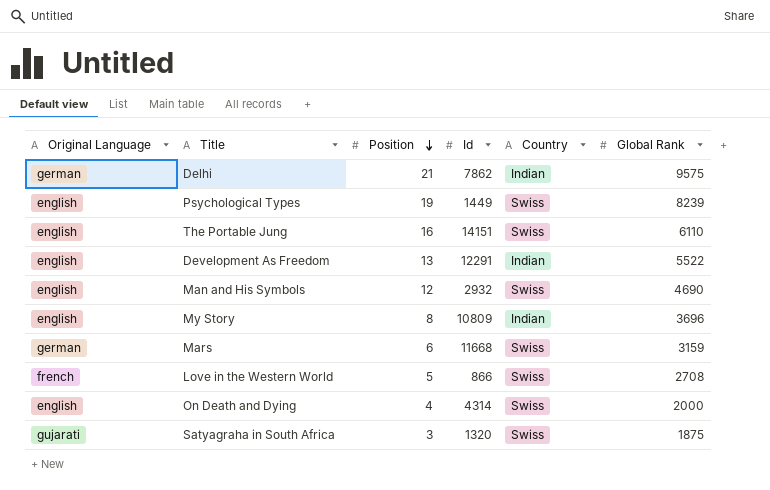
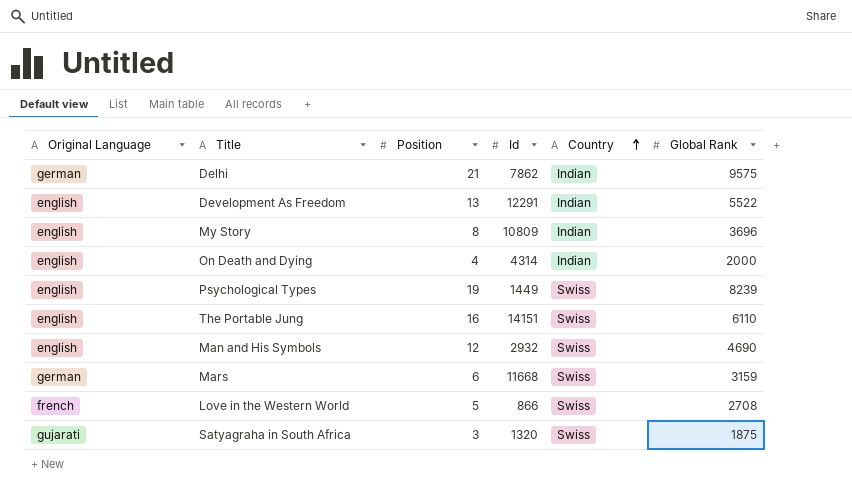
row order: Position descending -> Country ascending
On Death and Dying | Country: Swiss -> Indian

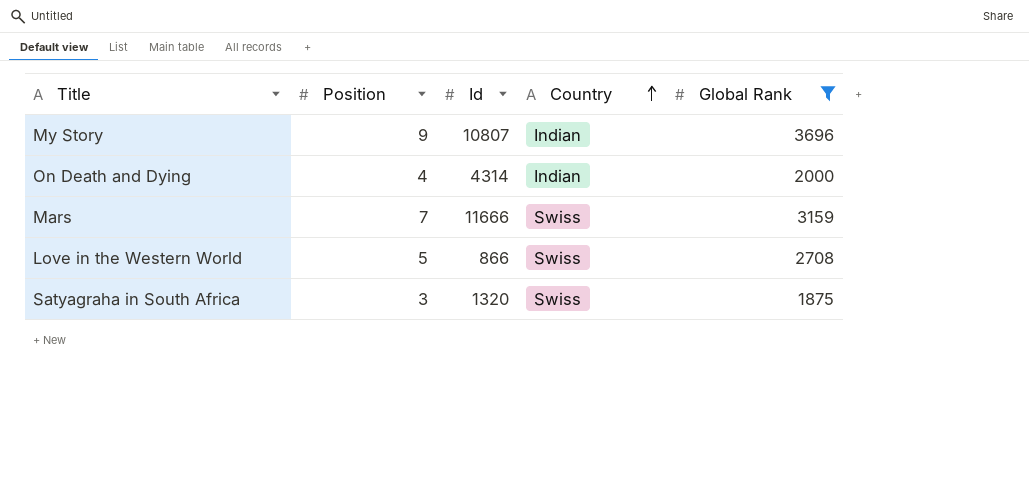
filter: none -> Global Rank <= 3696
column Original Language | position: 1 -> none
My Story | Position: 8 -> 9
My Story | Id: 10809 -> 10807
Mars | Position: 6 -> 7
Mars | Id: 11668 -> 11666

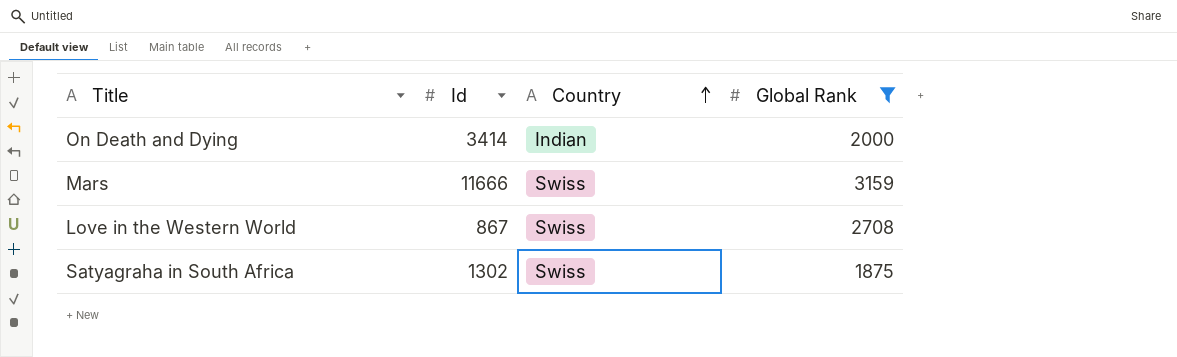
column Position | position: 2 -> none
row My Story: 9 | 10807 | Indian | 3696 -> none
On Death and Dying | Id: 4314 -> 3414
Love in the Western World | Id: 866 -> 867
Satyagraha in South Africa | Id: 1320 -> 1302

